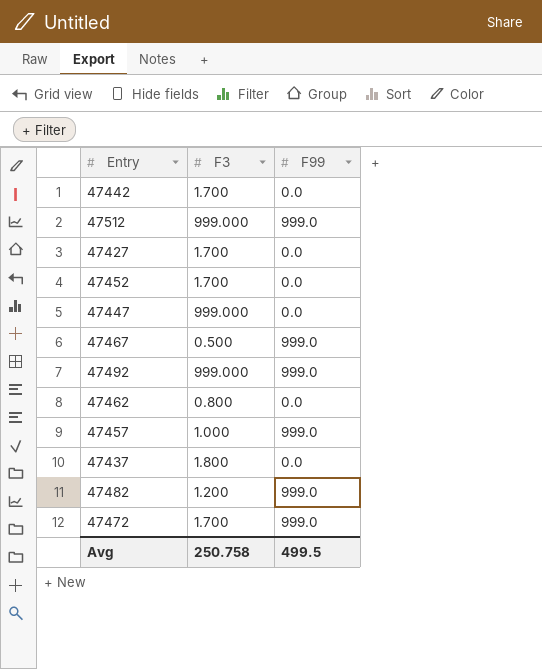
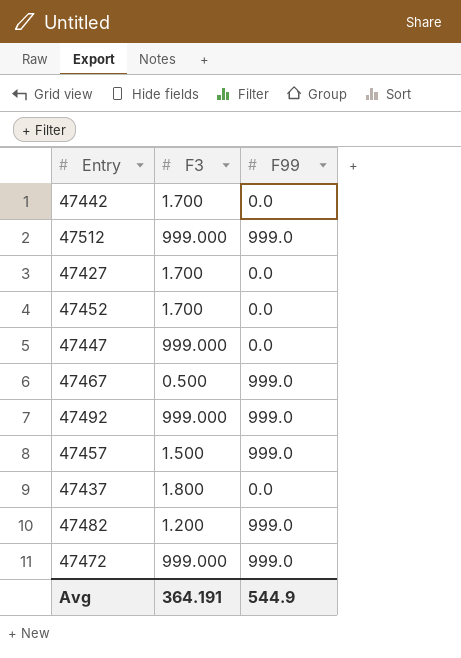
row 47462: 0.800 | 0.0 -> none
47457 | F3: 1.000 -> 1.500
47472 | F3: 1.700 -> 999.000
Avg | F3: 250.758 -> 364.191
Avg | F99: 499.5 -> 544.9

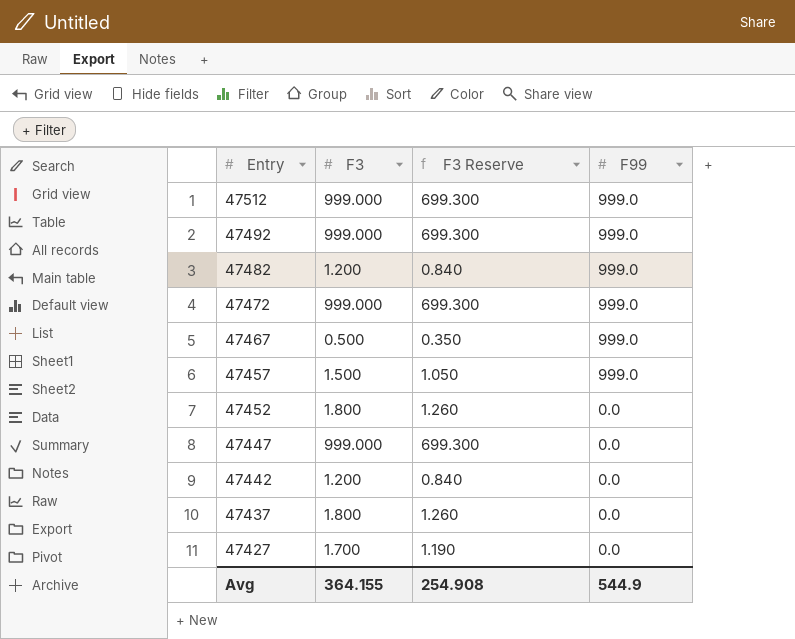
row order: none -> Entry descending
column F3 Reserve | formula: none -> [F3] * 0.7
47452 | F3: 1.700 -> 1.800
47442 | F3: 1.700 -> 1.200
Avg | F3: 364.191 -> 364.155

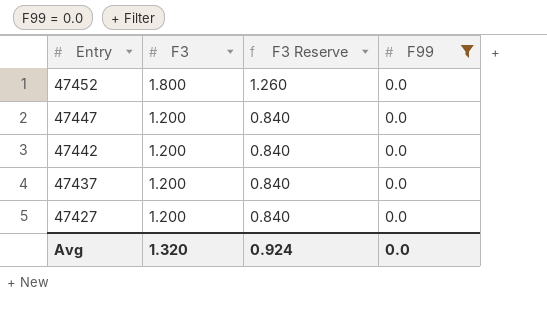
filter: none -> F99 = 0.0
47447 | F3: 999.000 -> 1.200
47447 | F3 Reserve: 699.300 -> 0.840
47437 | F3: 1.800 -> 1.200
47437 | F3 Reserve: 1.260 -> 0.840
47427 | F3: 1.700 -> 1.200
47427 | F3 Reserve: 1.190 -> 0.840
Avg | F3: 364.155 -> 1.320
Avg | F3 Reserve: 254.908 -> 0.924
Avg | F99: 544.9 -> 0.0

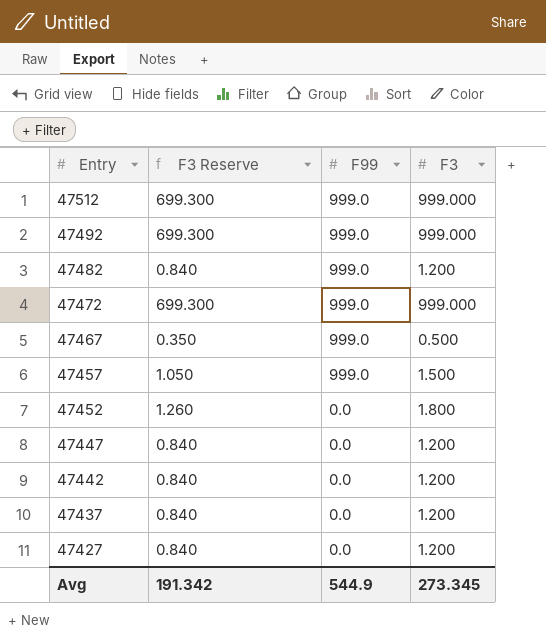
filter: F99 = 0.0 -> none
column F3 | position: 2 -> 4
Avg | F3 Reserve: 0.924 -> 191.342
Avg | F99: 0.0 -> 544.9
Avg | F3: 1.320 -> 273.345

